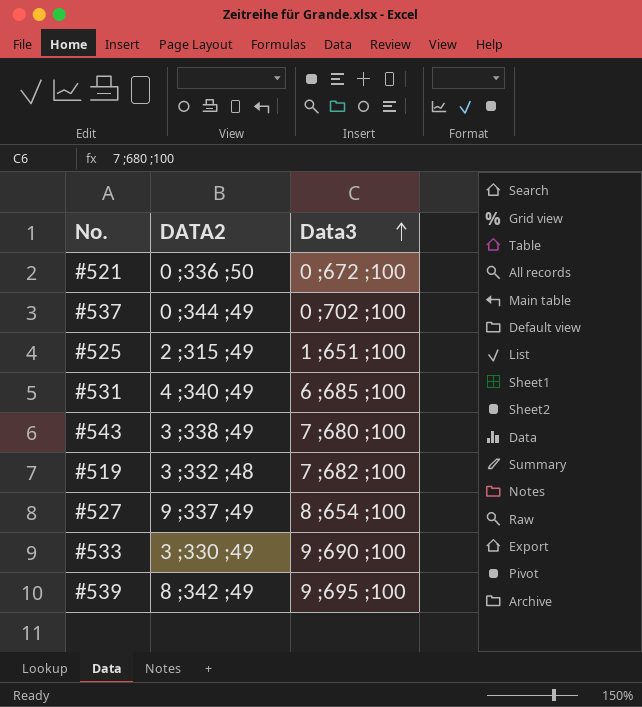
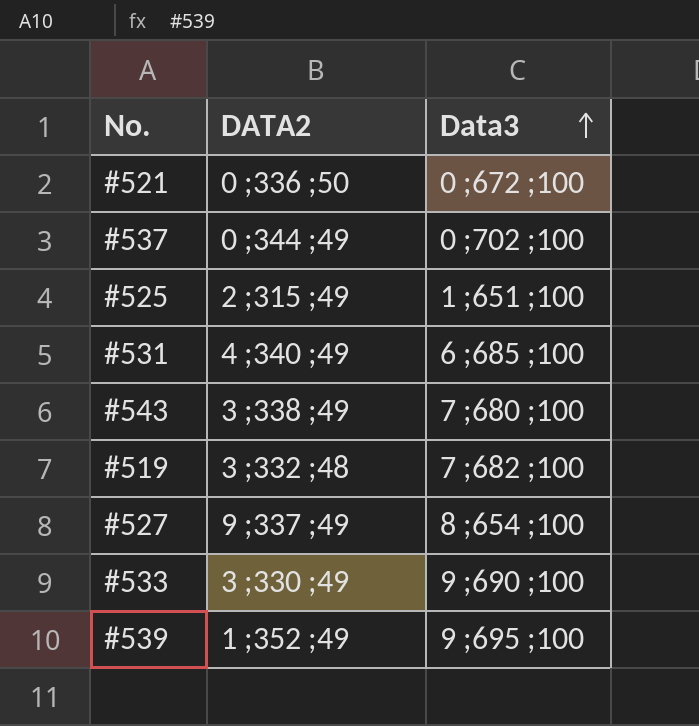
#539 | DATA2: 8 ;342 ;49 -> 1 ;352 ;49

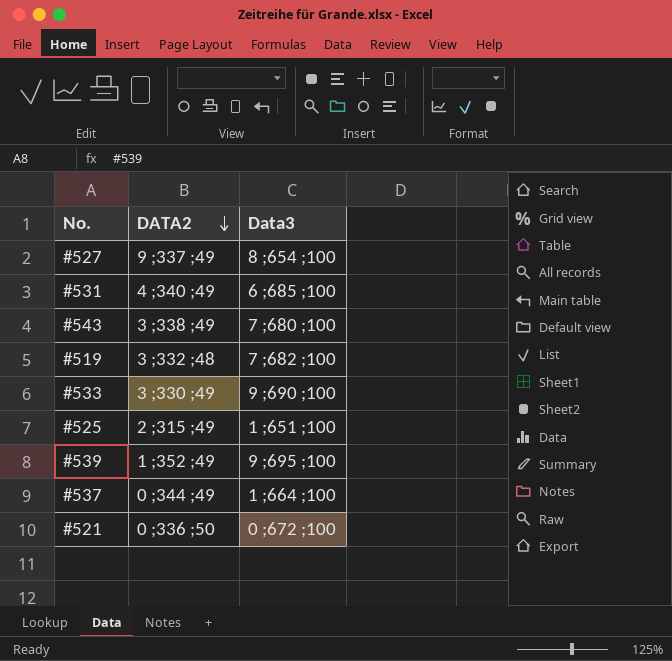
row order: Data3 ascending -> DATA2 descending
#537 | Data3: 0 ;702 ;100 -> 1 ;664 ;100

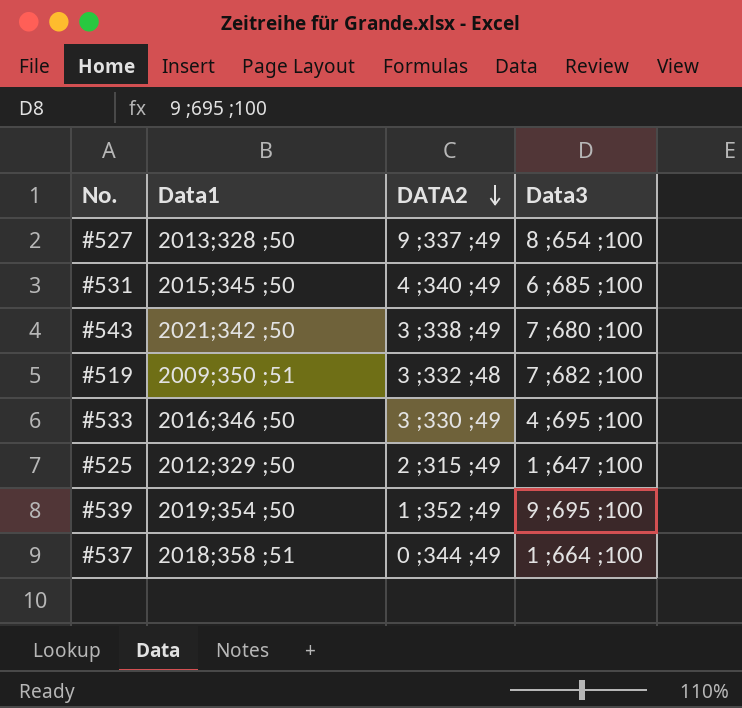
column Data1 | position: none -> 2
row #521: 0 ;336 ;50 | 0 ;672 ;100 -> none
#533 | Data3: 9 ;690 ;100 -> 4 ;695 ;100
#525 | Data3: 1 ;651 ;100 -> 1 ;647 ;100

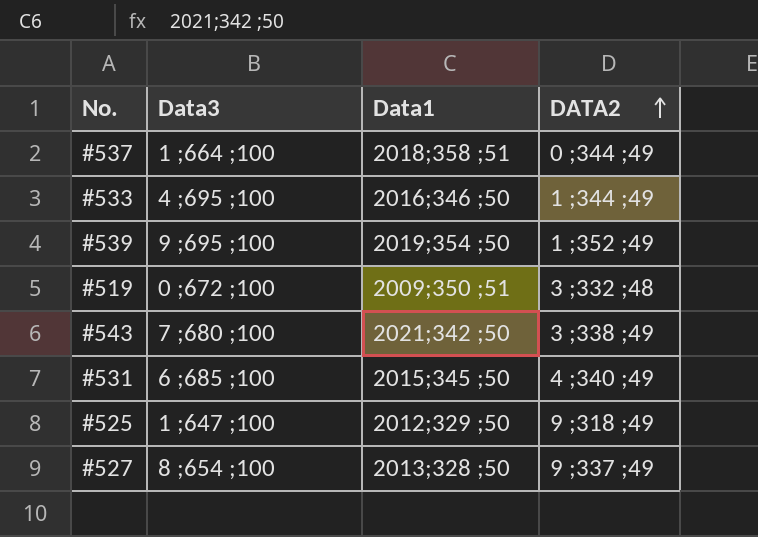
row order: DATA2 descending -> DATA2 ascending
column Data3 | position: 4 -> 2
#533 | DATA2: 3 ;330 ;49 -> 1 ;344 ;49
#519 | Data3: 7 ;682 ;100 -> 0 ;672 ;100
#525 | DATA2: 2 ;315 ;49 -> 9 ;318 ;49

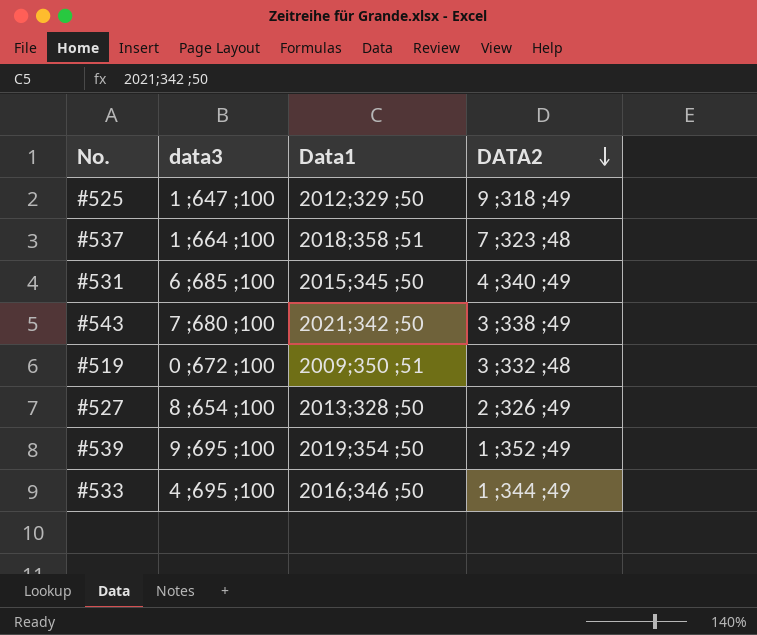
row order: DATA2 ascending -> DATA2 descending
column name: Data3 -> data3
#537 | DATA2: 0 ;344 ;49 -> 7 ;323 ;48
#527 | DATA2: 9 ;337 ;49 -> 2 ;326 ;49

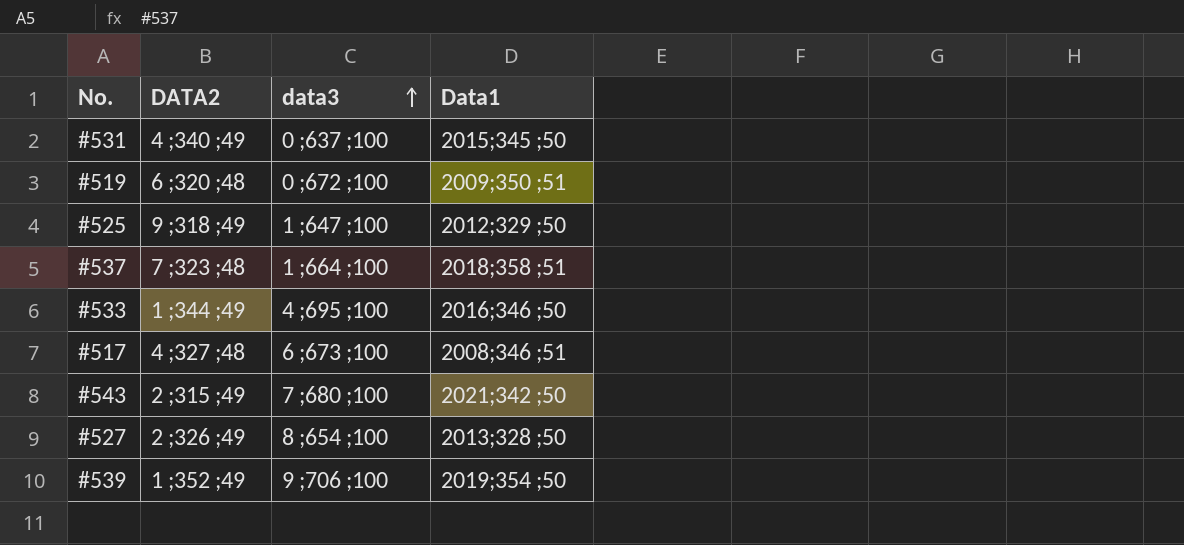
row order: DATA2 descending -> data3 ascending
column DATA2 | position: 4 -> 2
#531 | data3: 6 ;685 ;100 -> 0 ;637 ;100
#519 | DATA2: 3 ;332 ;48 -> 6 ;320 ;48
row #517: none -> 4 ;327 ;48 | 6 ;673 ;100 | 2008;346 ;51
#543 | DATA2: 3 ;338 ;49 -> 2 ;315 ;49
#539 | data3: 9 ;695 ;100 -> 9 ;706 ;100

